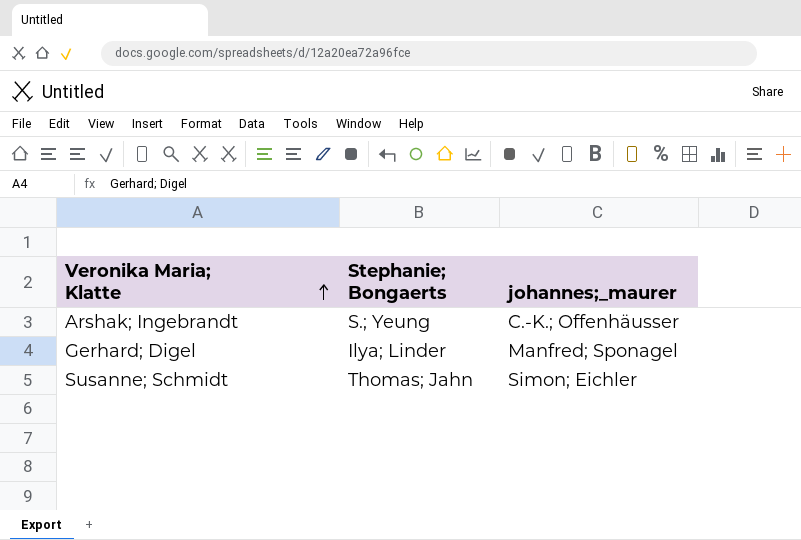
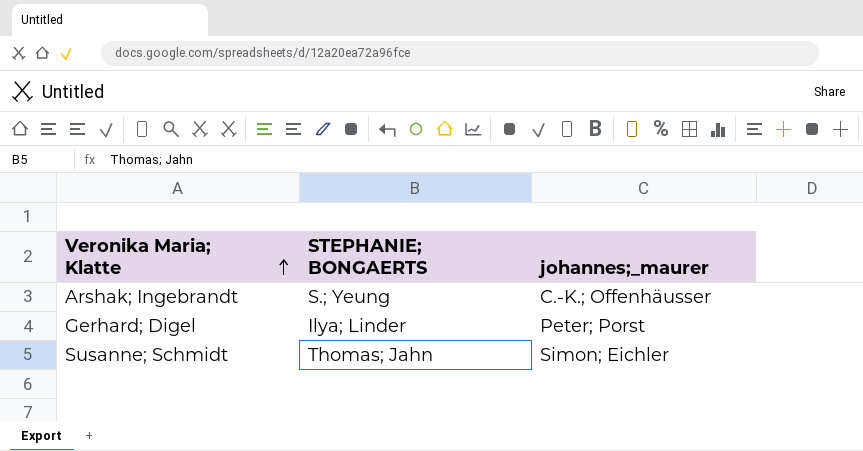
column name: Stephanie; Bongaerts -> STEPHANIE; BONGAERTS
Gerhard; Digel | johannes;_maurer: Manfred; Sponagel -> Peter; Porst

